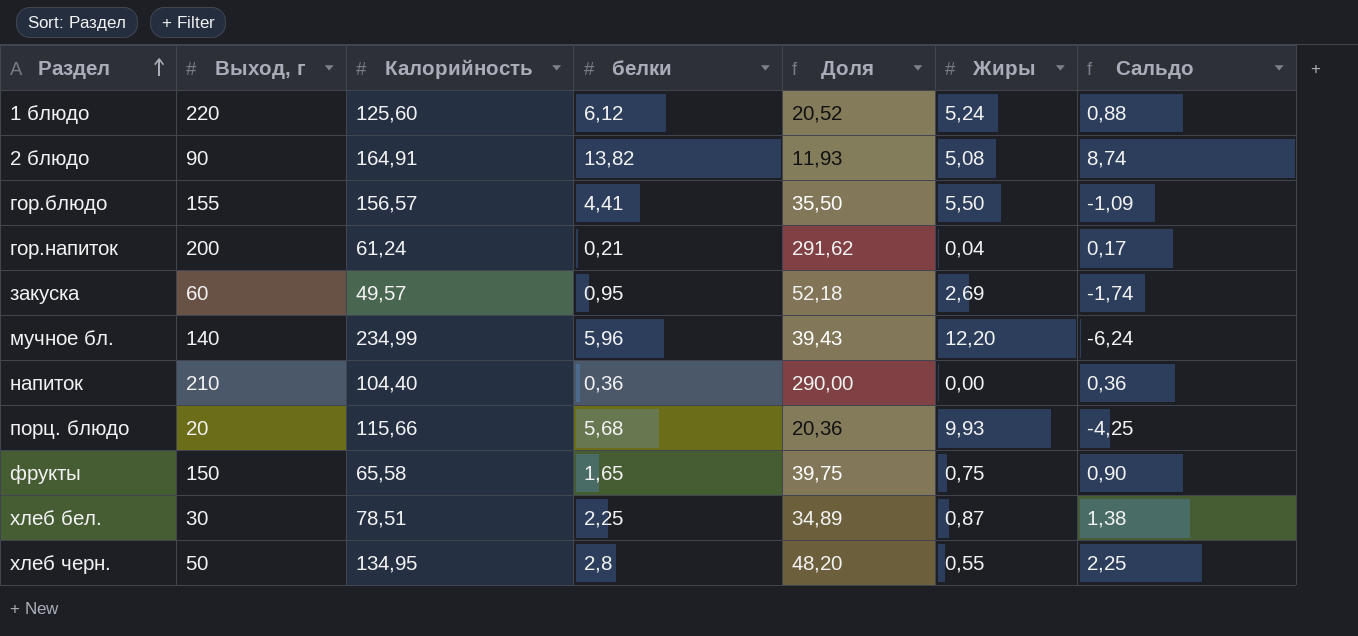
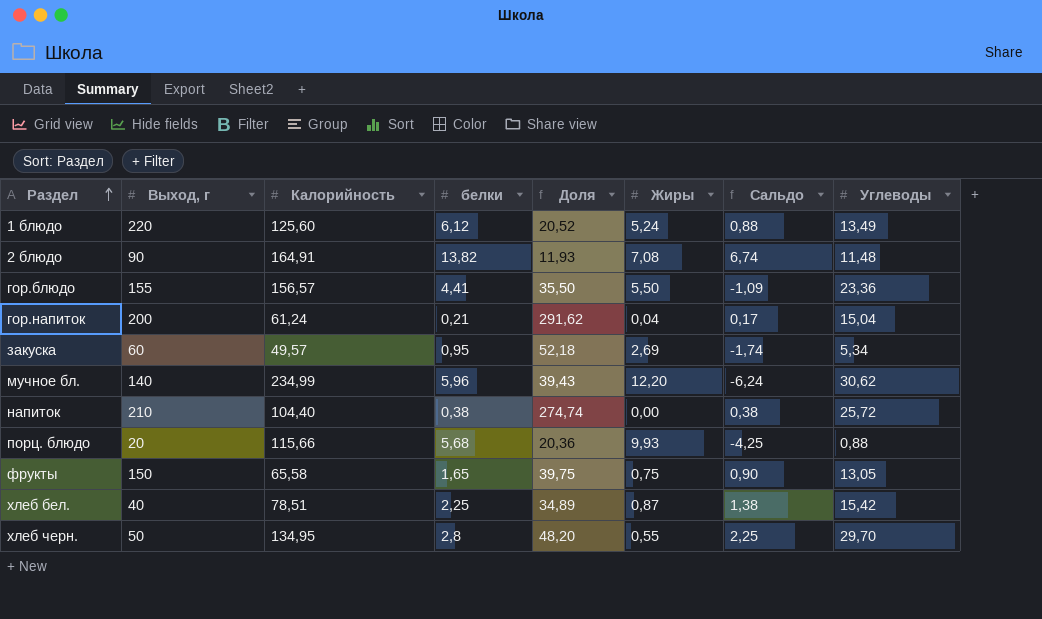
column Углеводы | position: none -> 8
2 блюдо | Жиры: 5,08 -> 7,08
2 блюдо | Сальдо: 8,74 -> 6,74
напиток | белки: 0,36 -> 0,38
напиток | Доля: 290,00 -> 274,74
напиток | Сальдо: 0,36 -> 0,38
хлеб бел. | Выход, г: 30 -> 40

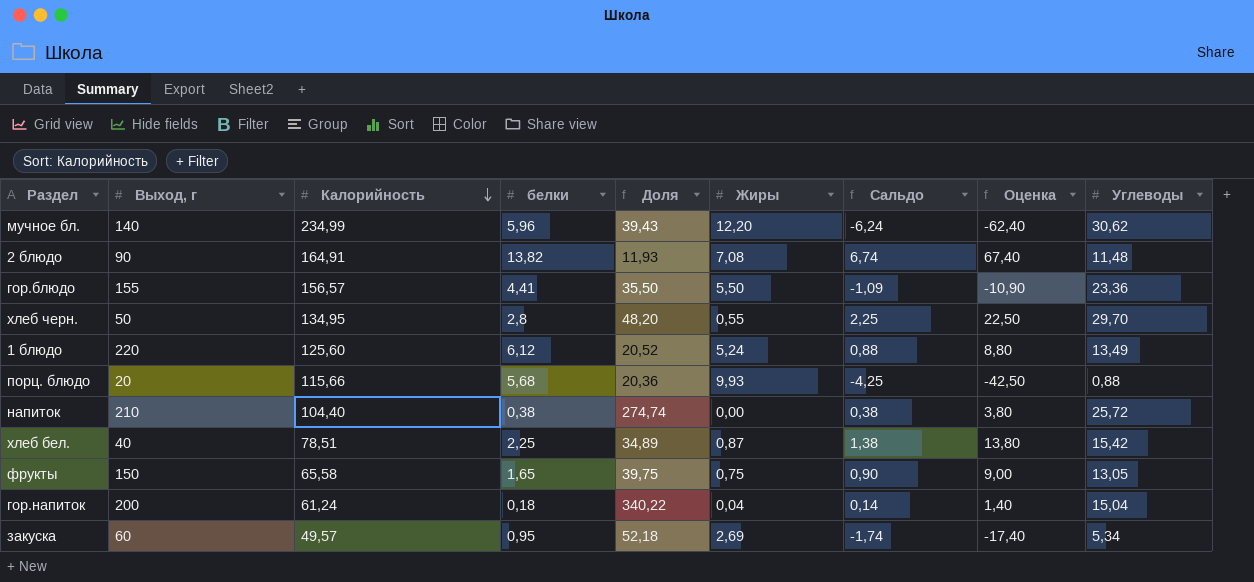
row order: Раздел ascending -> Калорийность descending
column Оценка | formula: none -> [Сальдо] * 10
гор.напиток | белки: 0,21 -> 0,18
гор.напиток | Доля: 291,62 -> 340,22
гор.напиток | Сальдо: 0,17 -> 0,14

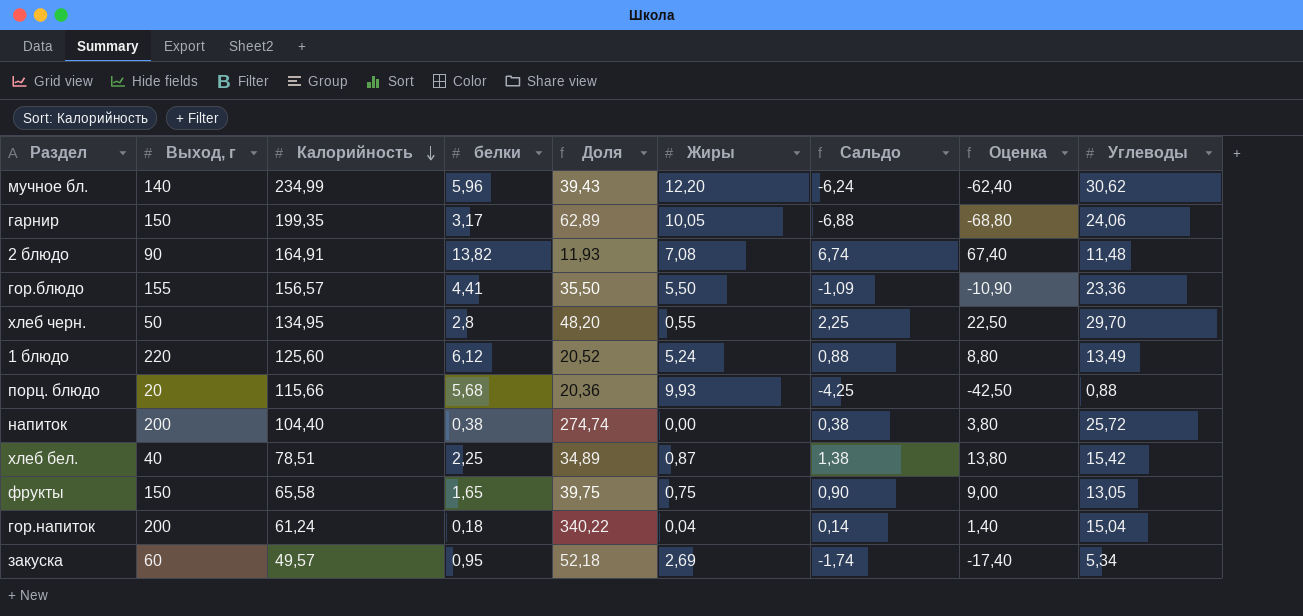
row гарнир: none -> 150 | 199,35 | 3,17 | 62,89 | 10,05 | -6,88 | -68,80 | 24,06
напиток | Выход, г: 210 -> 200

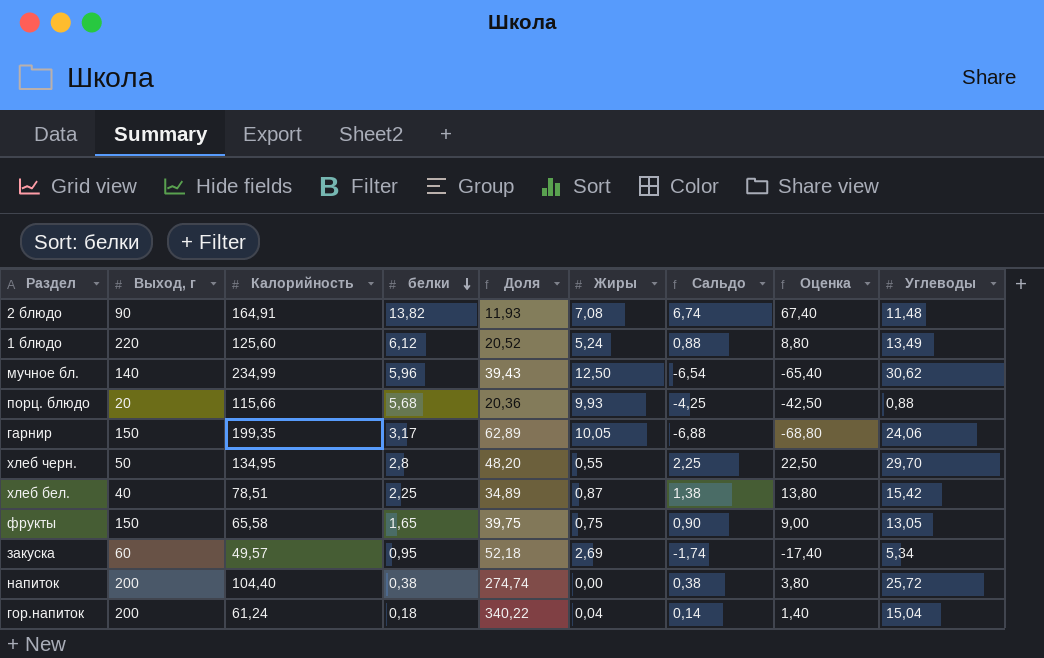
row order: Калорийность descending -> белки descending
row гор.блюдо: 155 | 156,57 | 4,41 | 35,50 | 5,50 | -1,09 | -10,90 | 23,36 -> none
мучное бл. | Жиры: 12,20 -> 12,50
мучное бл. | Сальдо: -6,24 -> -6,54
мучное бл. | Оценка: -62,40 -> -65,40

